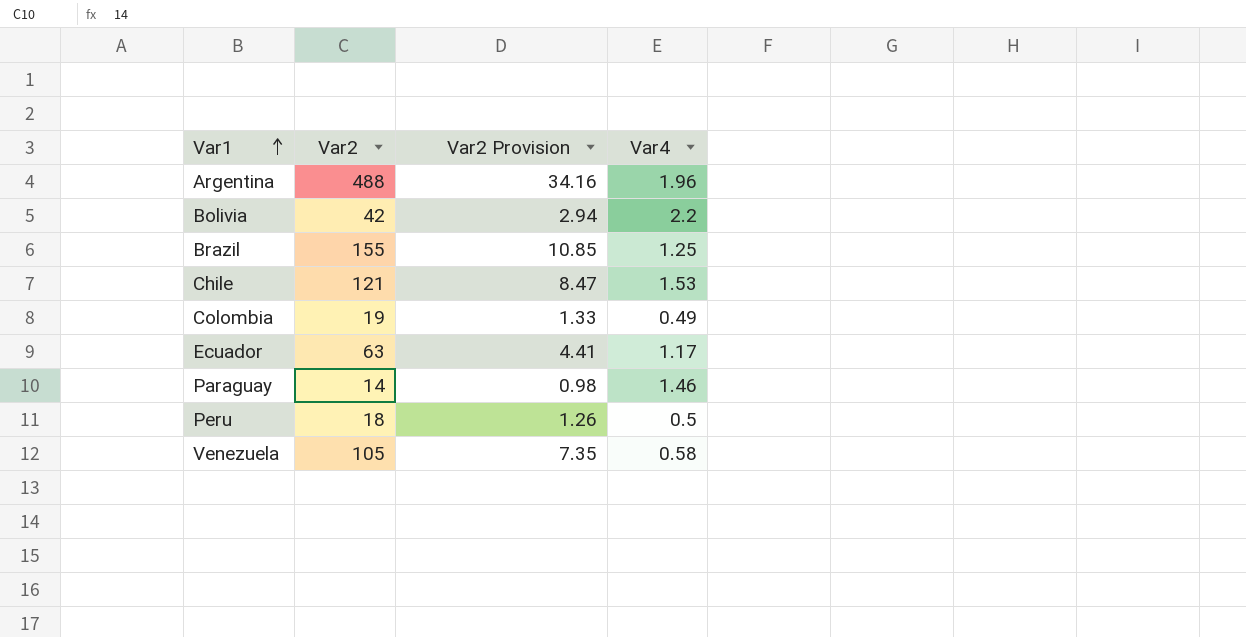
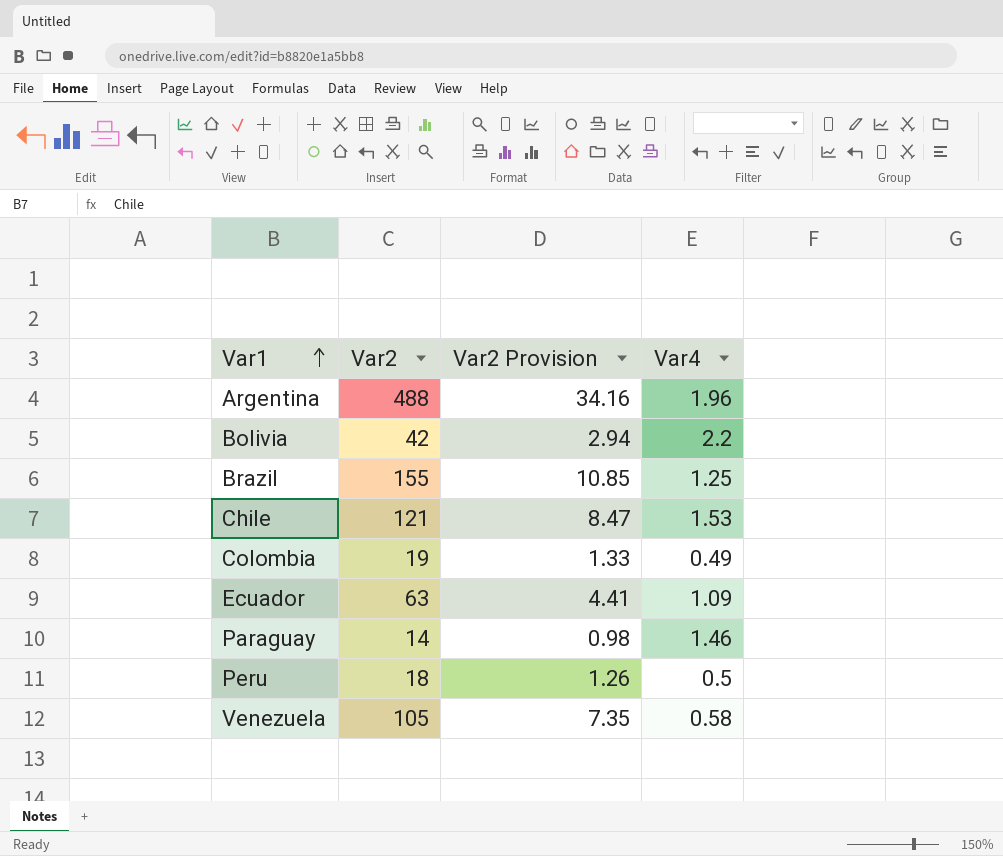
Ecuador | Var4: 1.17 -> 1.09

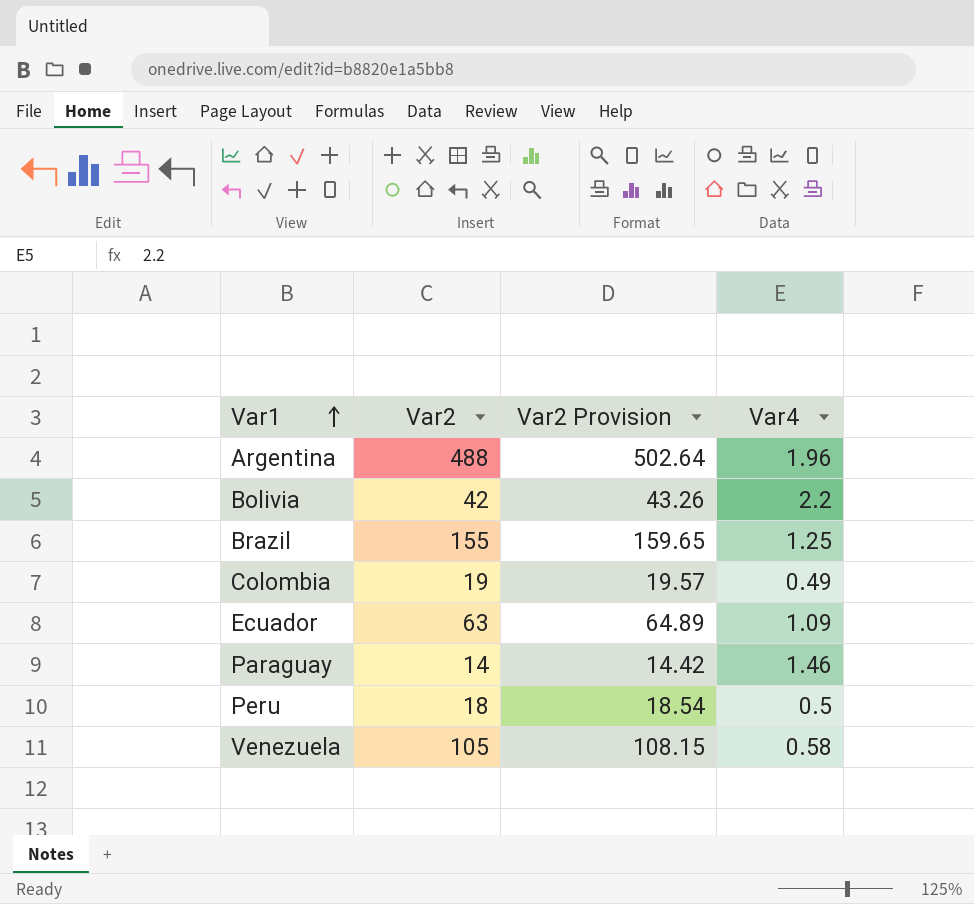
column Var2 Provision | formula: [Var2] * 0.07 -> [Var2] * 1.03
row Chile: 121 | 8.47 | 1.53 -> none

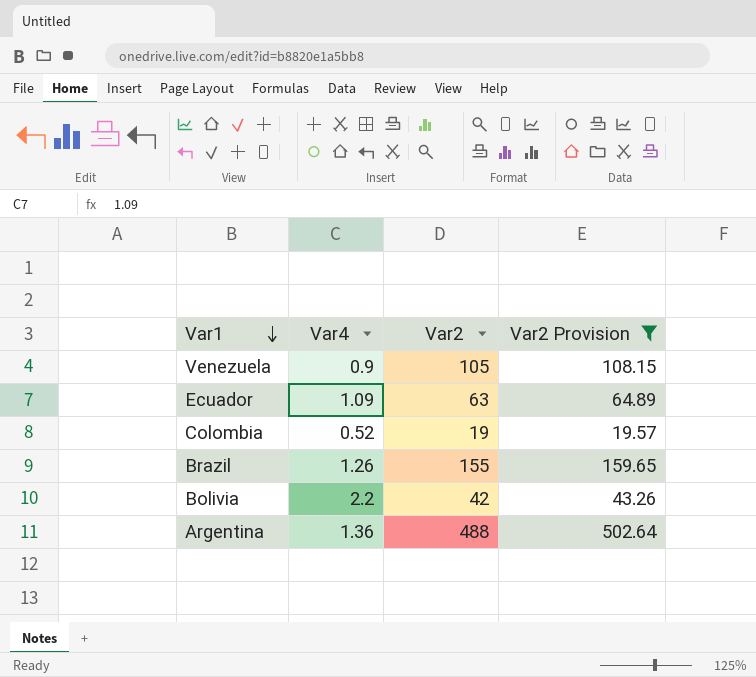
filter: none -> Var2 Provision >= 19.57
row order: Var1 ascending -> Var1 descending
column Var4 | position: 4 -> 2
Venezuela | Var4: 0.58 -> 0.9
Colombia | Var4: 0.49 -> 0.52
Brazil | Var4: 1.25 -> 1.26
Argentina | Var4: 1.96 -> 1.36

